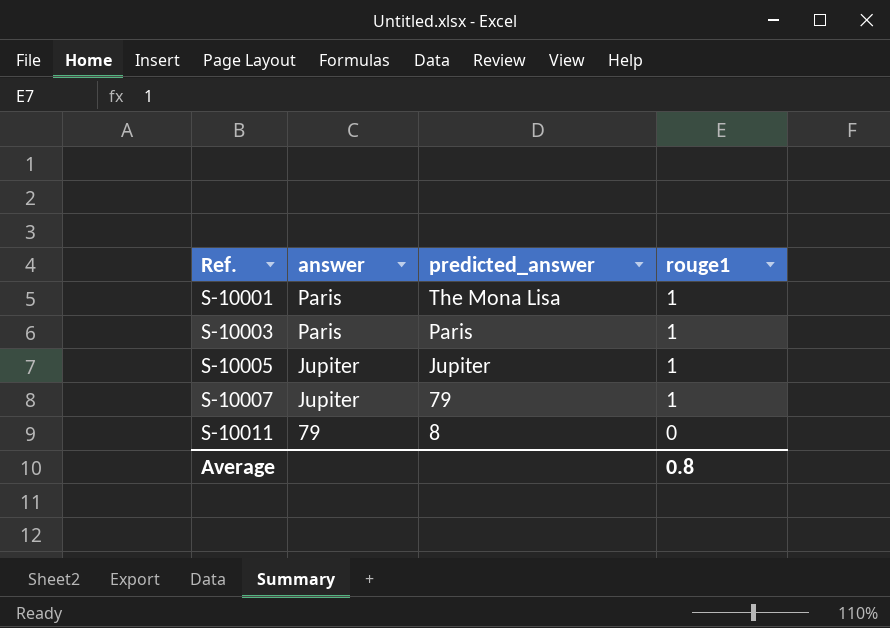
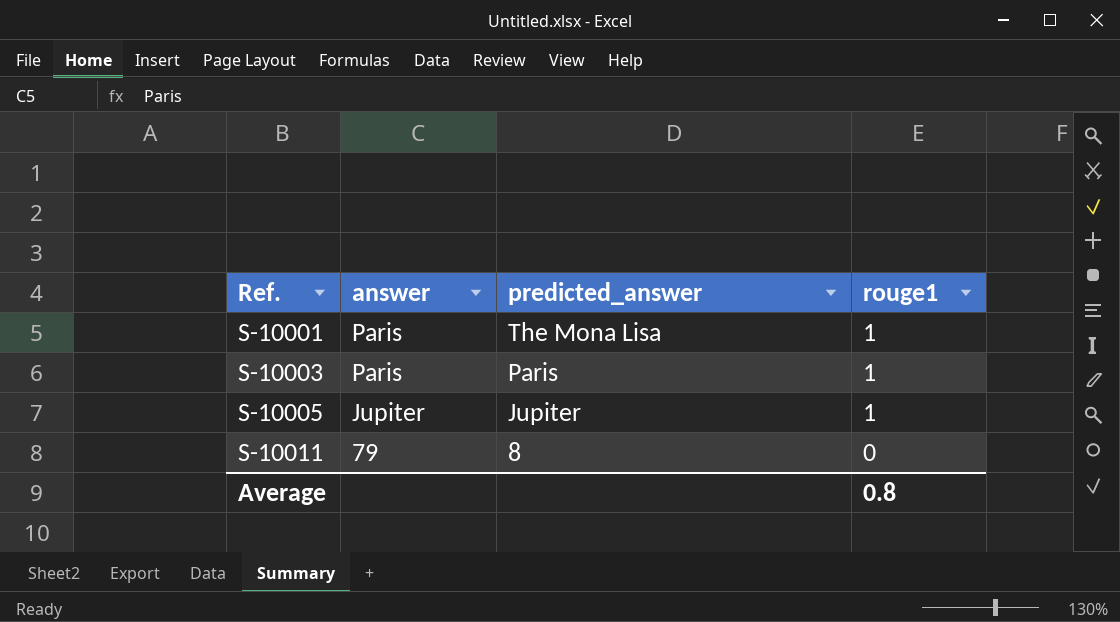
row S-10007: Jupiter | 79 | 1 -> none

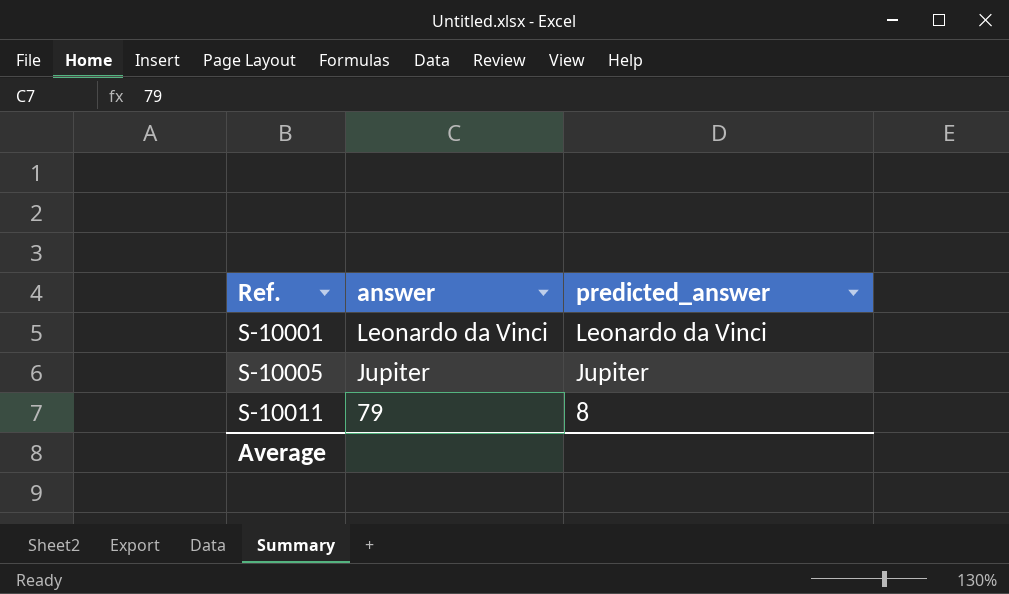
column rouge1 | position: 4 -> none
row S-10003: Paris | Paris | 1 -> none
S-10001 | answer: Paris -> Leonardo da Vinci
S-10001 | predicted_answer: The Mona Lisa -> Leonardo da Vinci

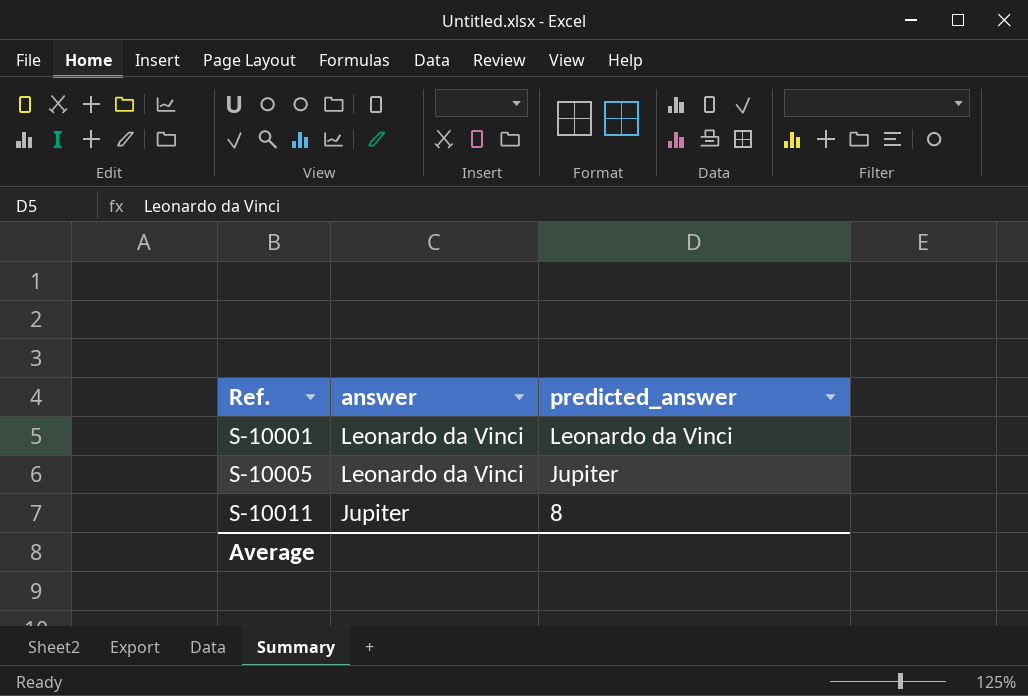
S-10005 | answer: Jupiter -> Leonardo da Vinci
S-10011 | answer: 79 -> Jupiter

